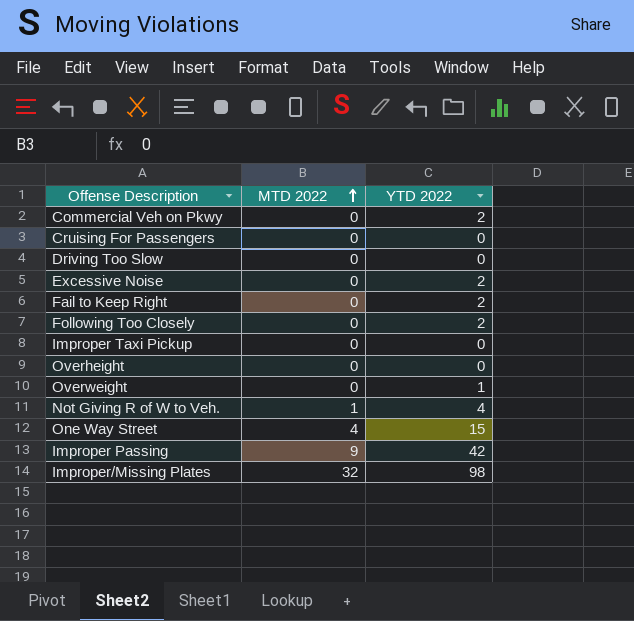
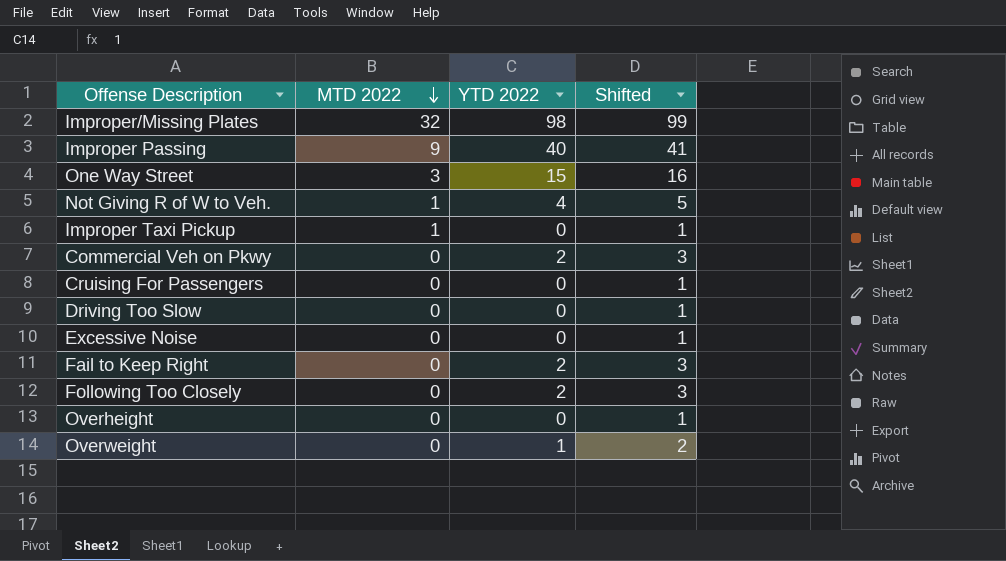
row order: MTD 2022 ascending -> MTD 2022 descending
column Shifted | formula: none -> [YTD 2022] + 1
Improper Passing | YTD 2022: 42 -> 40
One Way Street | MTD 2022: 4 -> 3
Improper Taxi Pickup | MTD 2022: 0 -> 1
Excessive Noise | YTD 2022: 2 -> 0

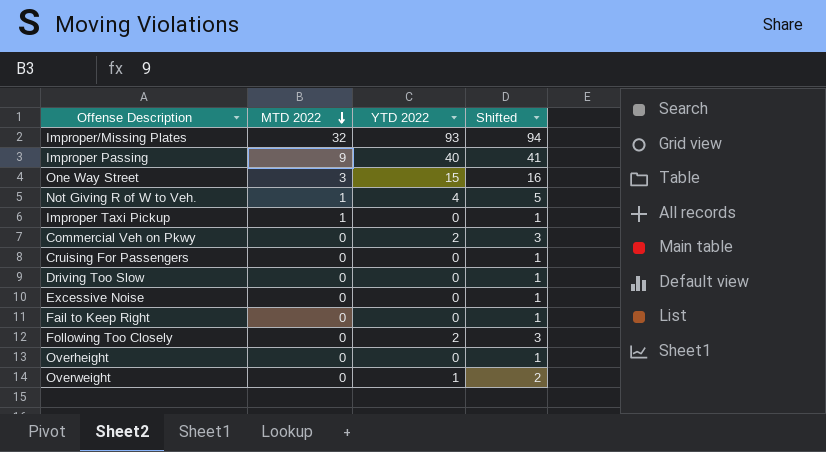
Improper/Missing Plates | YTD 2022: 98 -> 93
Improper/Missing Plates | Shifted: 99 -> 94
Fail to Keep Right | YTD 2022: 2 -> 0
Fail to Keep Right | Shifted: 3 -> 1

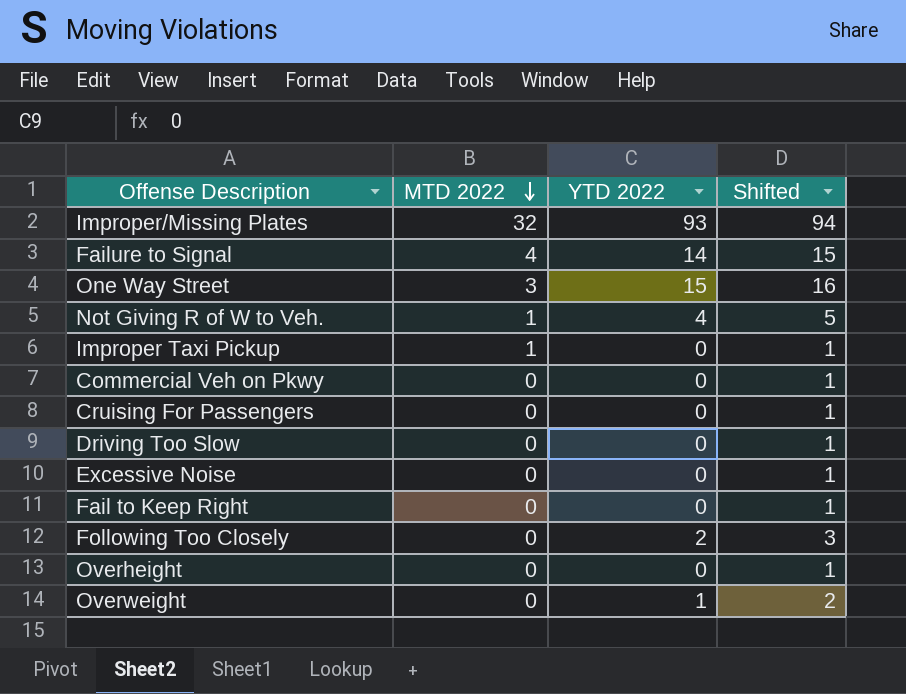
row Improper Passing: 9 | 40 | 41 -> none
row Failure to Signal: none -> 4 | 14 | 15
Commercial Veh on Pkwy | YTD 2022: 2 -> 0
Commercial Veh on Pkwy | Shifted: 3 -> 1

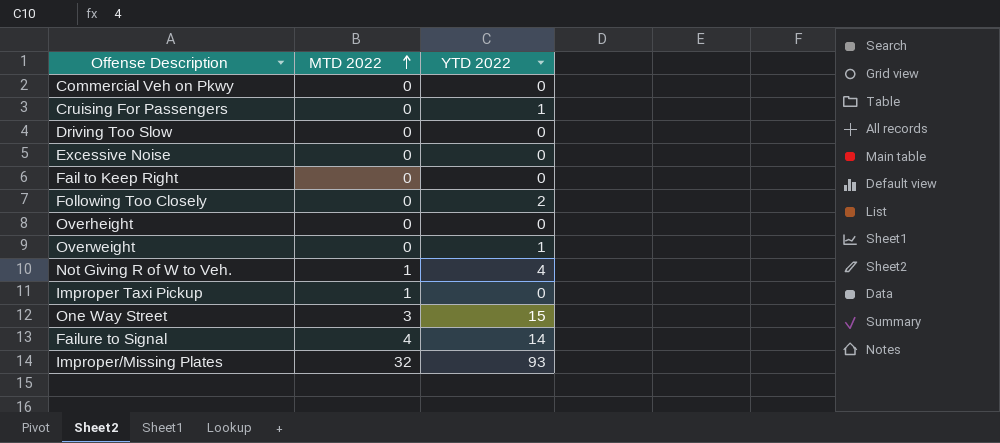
row order: MTD 2022 descending -> MTD 2022 ascending
column Shifted | formula: [YTD 2022] + 1 -> none
Cruising For Passengers | YTD 2022: 0 -> 1

